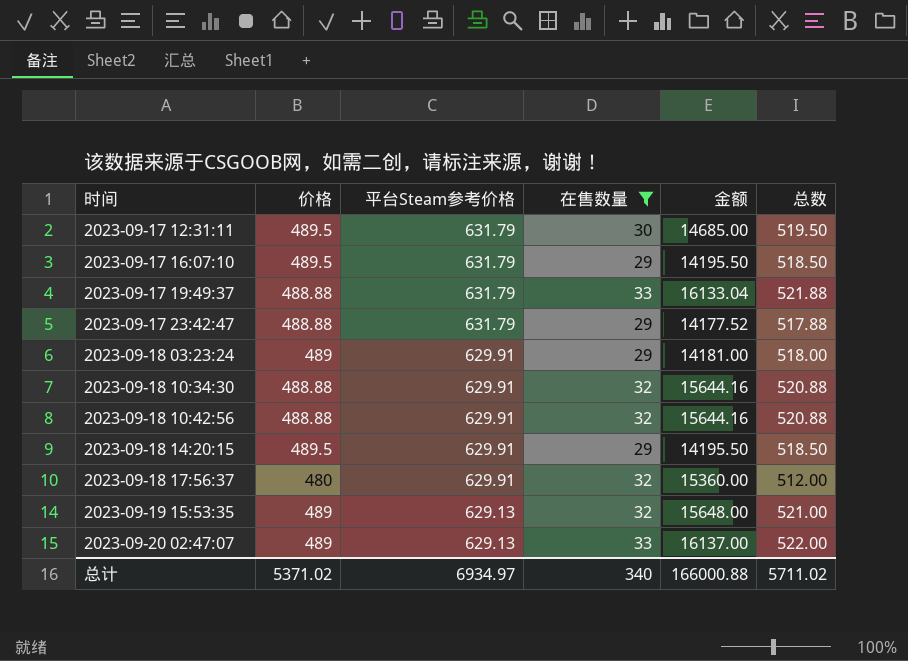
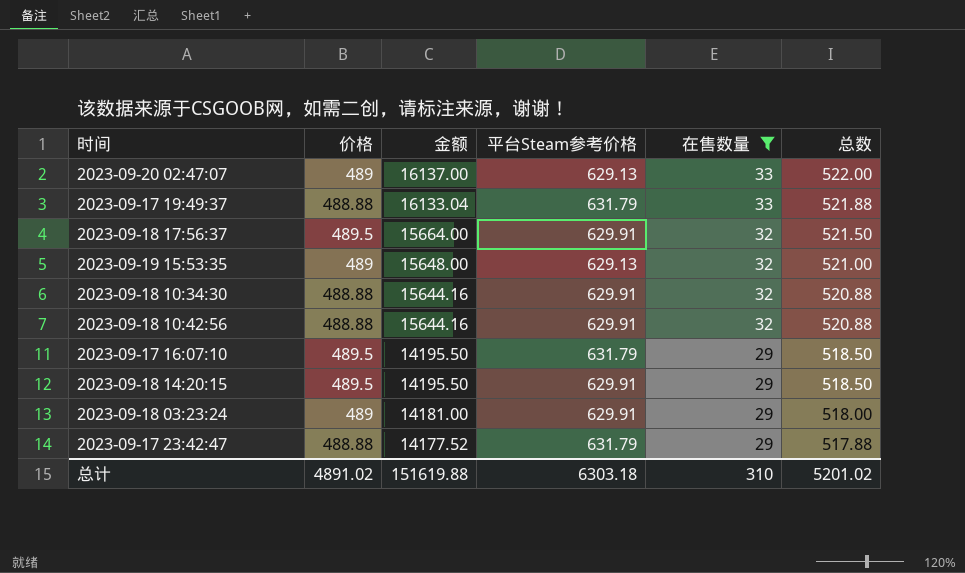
row order: 时间 ascending -> 金额 descending
column 金额 | position: 5 -> 3
row 2023-09-17 12:31:11: 489.5 | 631.79 | 30 | 14685.00 | 519.50 -> none
2023-09-18 17:56:37 | 价格: 480 -> 489.5
2023-09-18 17:56:37 | 金额: 15360.00 -> 15664.00
2023-09-18 17:56:37 | 总数: 512.00 -> 521.50
总计 | 价格: 5371.02 -> 4891.02
总计 | 金额: 166000.88 -> 151619.88
总计 | 平台Steam参考价格: 6934.97 -> 6303.18
总计 | 在售数量: 340 -> 310
总计 | 总数: 5711.02 -> 5201.02

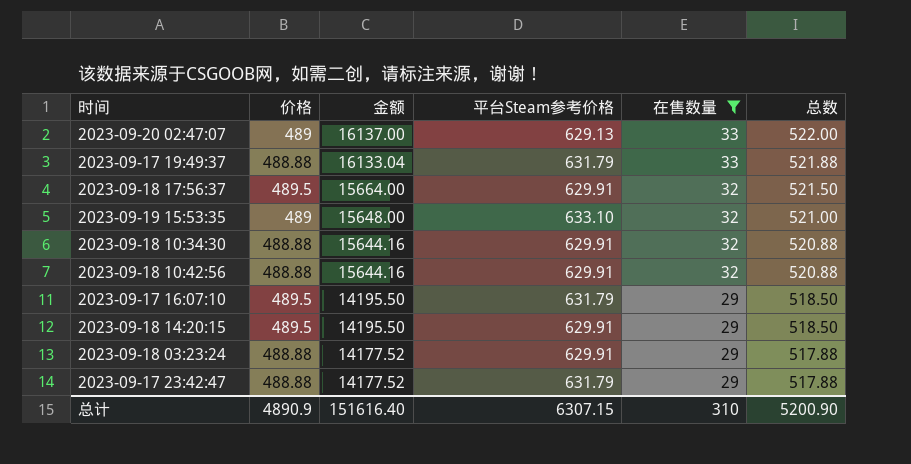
2023-09-19 15:53:35 | 平台Steam参考价格: 629.13 -> 633.10
2023-09-18 03:23:24 | 价格: 489 -> 488.88
2023-09-18 03:23:24 | 金额: 14181.00 -> 14177.52
2023-09-18 03:23:24 | 总数: 518.00 -> 517.88
总计 | 价格: 4891.02 -> 4890.9
总计 | 金额: 151619.88 -> 151616.40
总计 | 平台Steam参考价格: 6303.18 -> 6307.15
总计 | 总数: 5201.02 -> 5200.90

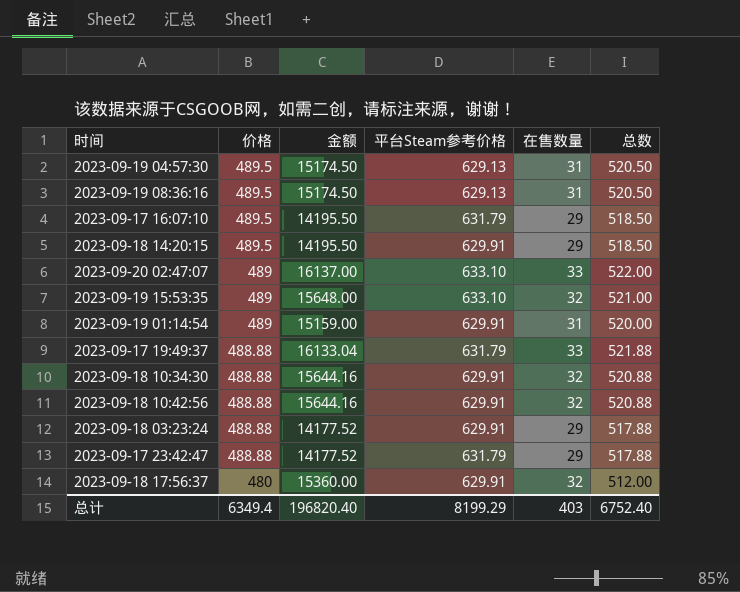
filter: 在售数量 != 31 -> none
row order: 金额 descending -> 价格 descending
2023-09-20 02:47:07 | 平台Steam参考价格: 629.13 -> 633.10
2023-09-18 17:56:37 | 价格: 489.5 -> 480
2023-09-18 17:56:37 | 金额: 15664.00 -> 15360.00
2023-09-18 17:56:37 | 总数: 521.50 -> 512.00
总计 | 价格: 4890.9 -> 6349.4
总计 | 金额: 151616.40 -> 196820.40
总计 | 平台Steam参考价格: 6307.15 -> 8199.29
总计 | 在售数量: 310 -> 403
总计 | 总数: 5200.90 -> 6752.40

